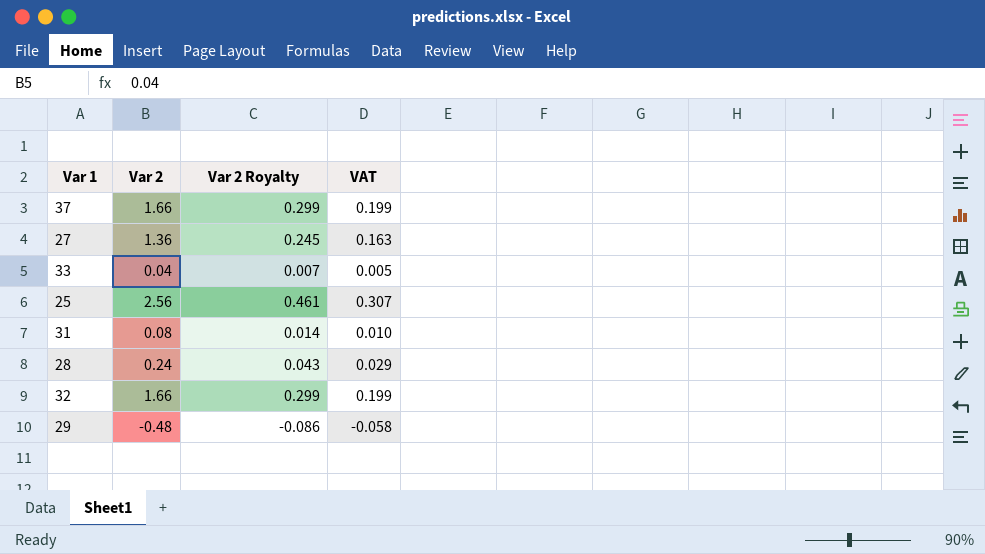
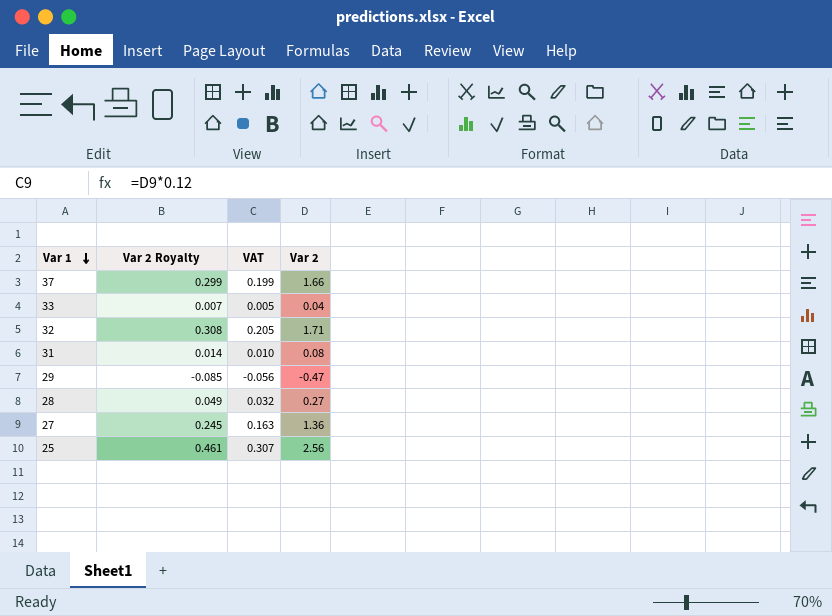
row order: none -> Var 1 descending
column Var 2 | position: 2 -> 4
32 | Var 2 Royalty: 0.299 -> 0.308
32 | VAT: 0.199 -> 0.205
32 | Var 2: 1.66 -> 1.71
29 | Var 2 Royalty: -0.086 -> -0.085
29 | VAT: -0.058 -> -0.056
29 | Var 2: -0.48 -> -0.47
28 | Var 2 Royalty: 0.043 -> 0.049
28 | VAT: 0.029 -> 0.032
28 | Var 2: 0.24 -> 0.27

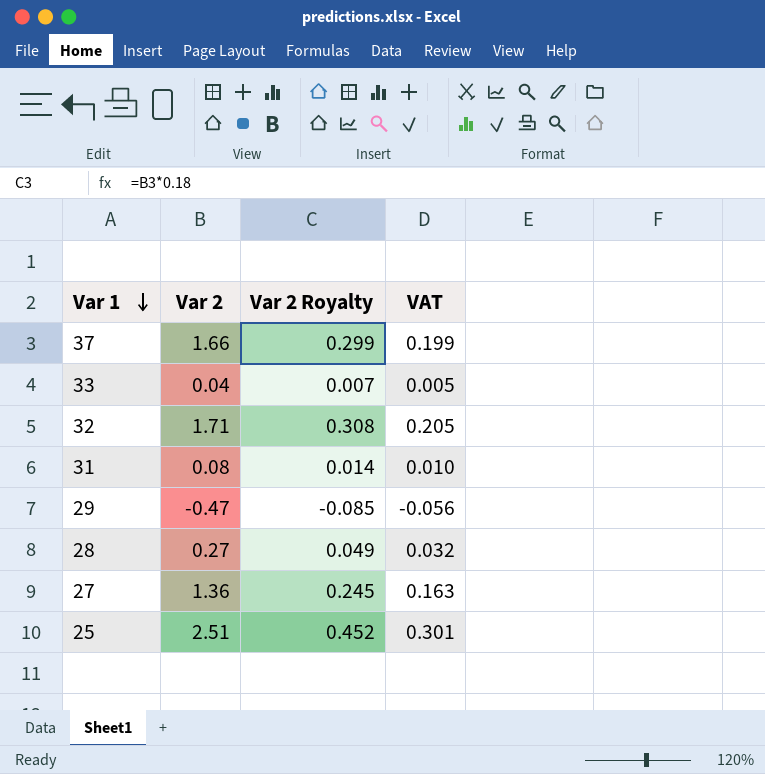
column Var 2 | position: 4 -> 2
25 | Var 2: 2.56 -> 2.51
25 | Var 2 Royalty: 0.461 -> 0.452
25 | VAT: 0.307 -> 0.301

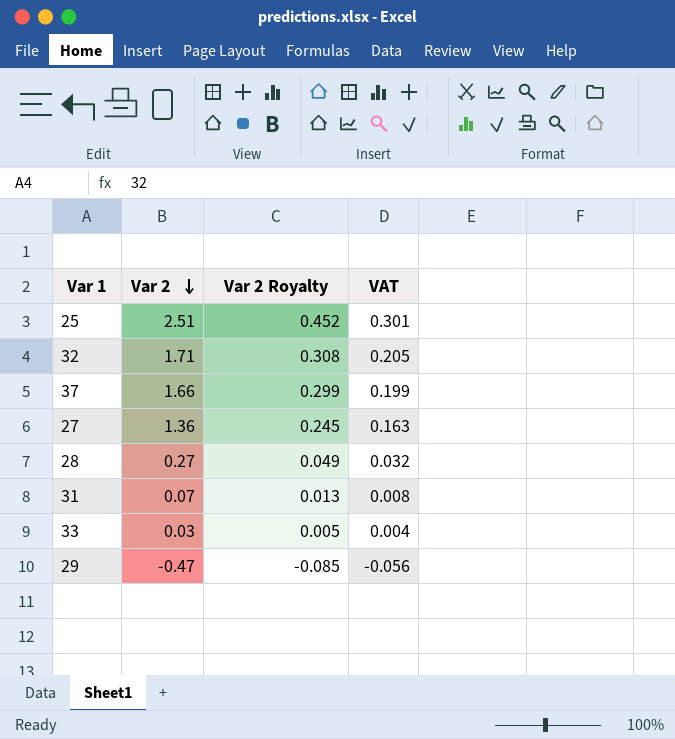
row order: Var 1 descending -> Var 2 descending
31 | Var 2: 0.08 -> 0.07
31 | Var 2 Royalty: 0.014 -> 0.013
31 | VAT: 0.010 -> 0.008
33 | Var 2: 0.04 -> 0.03
33 | Var 2 Royalty: 0.007 -> 0.005
33 | VAT: 0.005 -> 0.004

